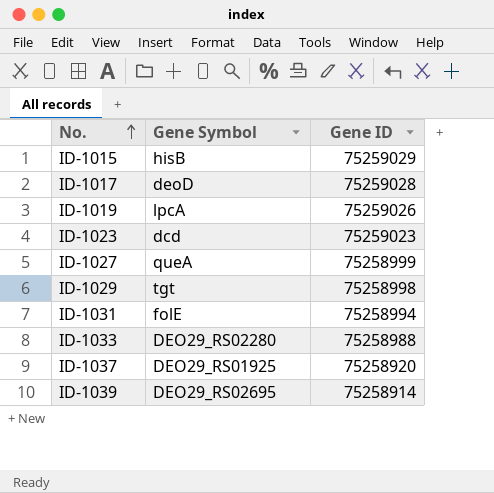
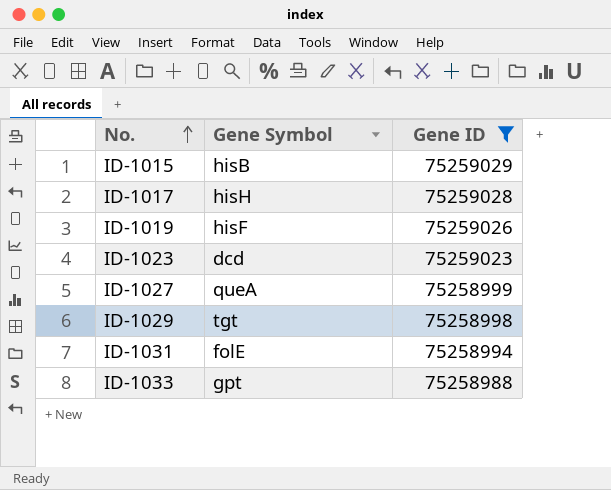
filter: none -> Gene ID >= 75258988
ID-1017 | Gene Symbol: deoD -> hisH
ID-1019 | Gene Symbol: lpcA -> hisF
ID-1033 | Gene Symbol: DEO29_RS02280 -> gpt

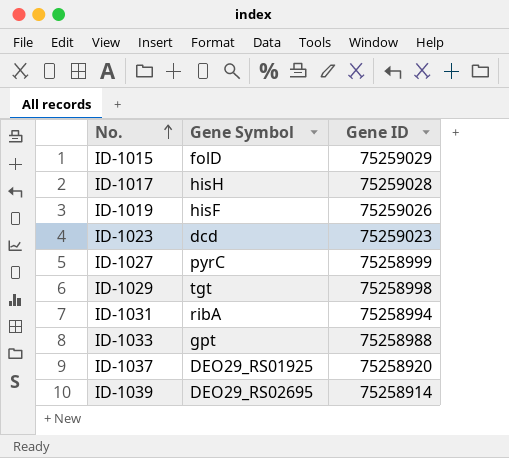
filter: Gene ID >= 75258988 -> none
ID-1015 | Gene Symbol: hisB -> folD
ID-1027 | Gene Symbol: queA -> pyrC
ID-1031 | Gene Symbol: folE -> ribA

